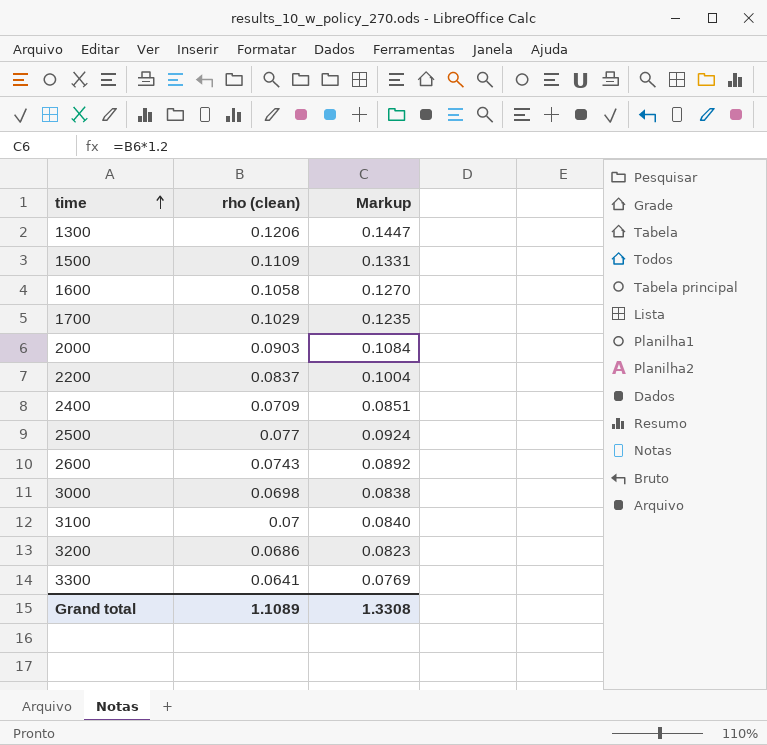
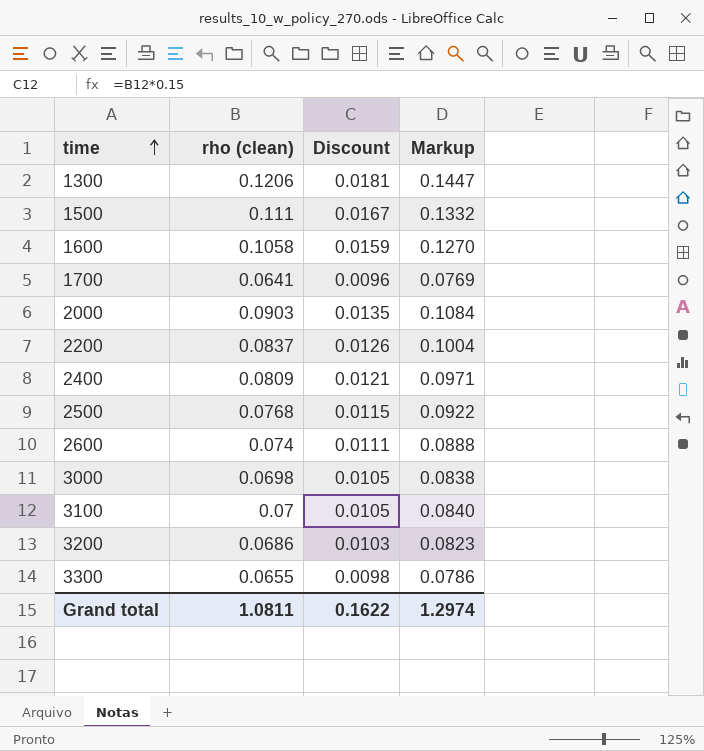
column Discount | formula: none -> [rho (clean)] * 0.15
1500 | rho (clean): 0.1109 -> 0.111
1500 | Markup: 0.1331 -> 0.1332
1700 | rho (clean): 0.1029 -> 0.0641
1700 | Markup: 0.1235 -> 0.0769
2400 | rho (clean): 0.0709 -> 0.0809
2400 | Markup: 0.0851 -> 0.0971
2500 | rho (clean): 0.077 -> 0.0768
2500 | Markup: 0.0924 -> 0.0922
2600 | rho (clean): 0.0743 -> 0.074
2600 | Markup: 0.0892 -> 0.0888
3300 | rho (clean): 0.0641 -> 0.0655
3300 | Markup: 0.0769 -> 0.0786
Grand total | rho (clean): 1.1089 -> 1.0811
Grand total | Markup: 1.3308 -> 1.2974

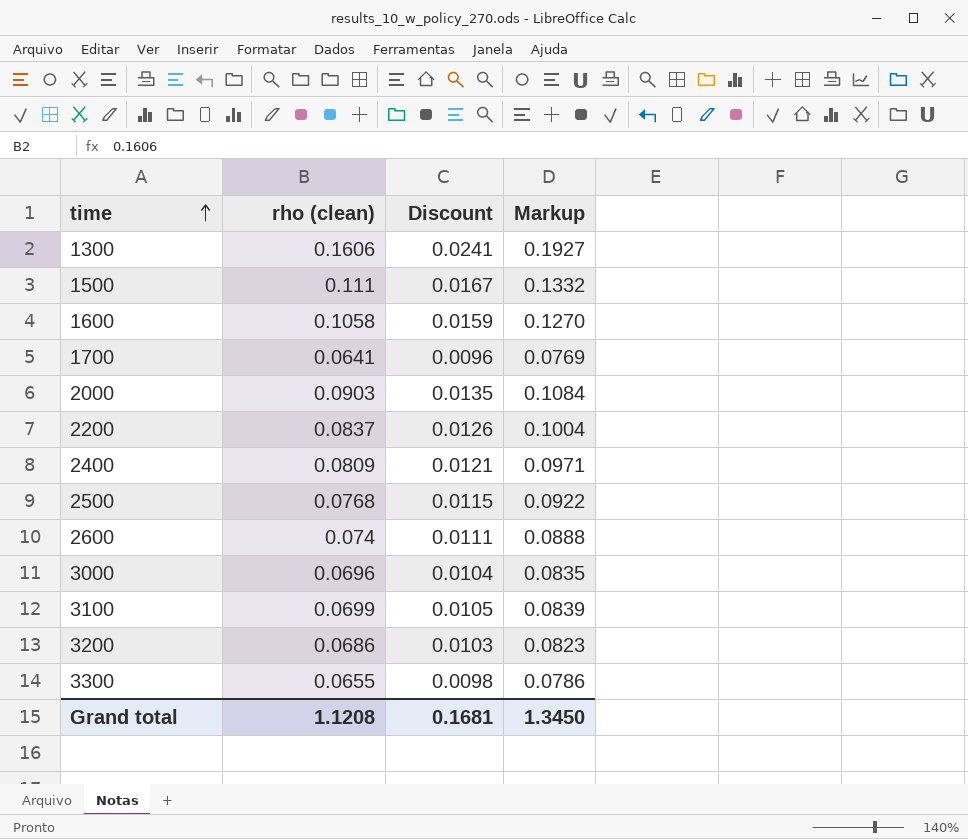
1300 | rho (clean): 0.1206 -> 0.1606
1300 | Discount: 0.0181 -> 0.0241
1300 | Markup: 0.1447 -> 0.1927
3000 | rho (clean): 0.0698 -> 0.0696
3000 | Discount: 0.0105 -> 0.0104
3000 | Markup: 0.0838 -> 0.0835
3100 | rho (clean): 0.07 -> 0.0699
3100 | Markup: 0.0840 -> 0.0839
Grand total | rho (clean): 1.0811 -> 1.1208
Grand total | Discount: 0.1622 -> 0.1681
Grand total | Markup: 1.2974 -> 1.3450

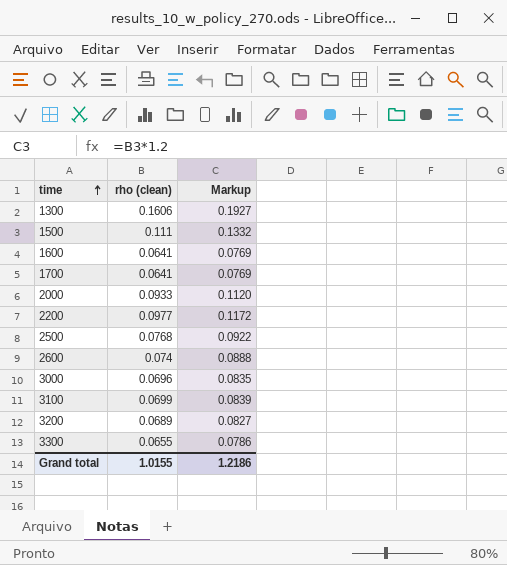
column Discount | formula: [rho (clean)] * 0.15 -> none
row 2400: 0.0809 | 0.0121 | 0.0971 -> none
1600 | rho (clean): 0.1058 -> 0.0641
1600 | Markup: 0.1270 -> 0.0769
2000 | rho (clean): 0.0903 -> 0.0933
2000 | Markup: 0.1084 -> 0.1120
2200 | rho (clean): 0.0837 -> 0.0977
2200 | Markup: 0.1004 -> 0.1172
3200 | rho (clean): 0.0686 -> 0.0689
3200 | Markup: 0.0823 -> 0.0827
Grand total | rho (clean): 1.1208 -> 1.0155
Grand total | Markup: 1.3450 -> 1.2186

